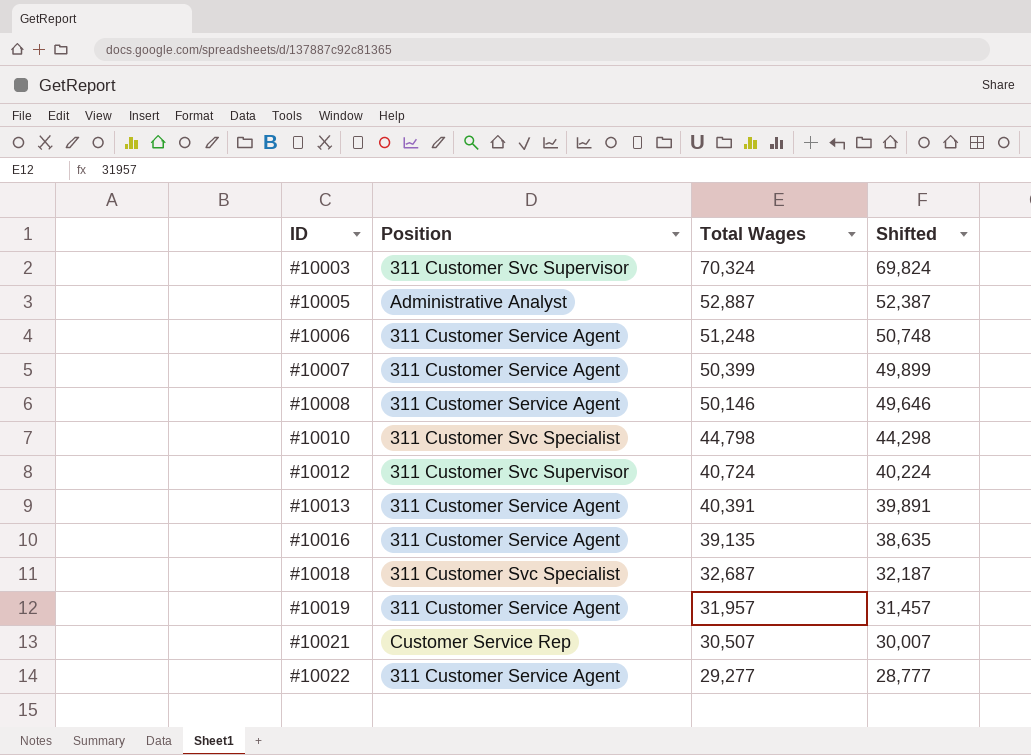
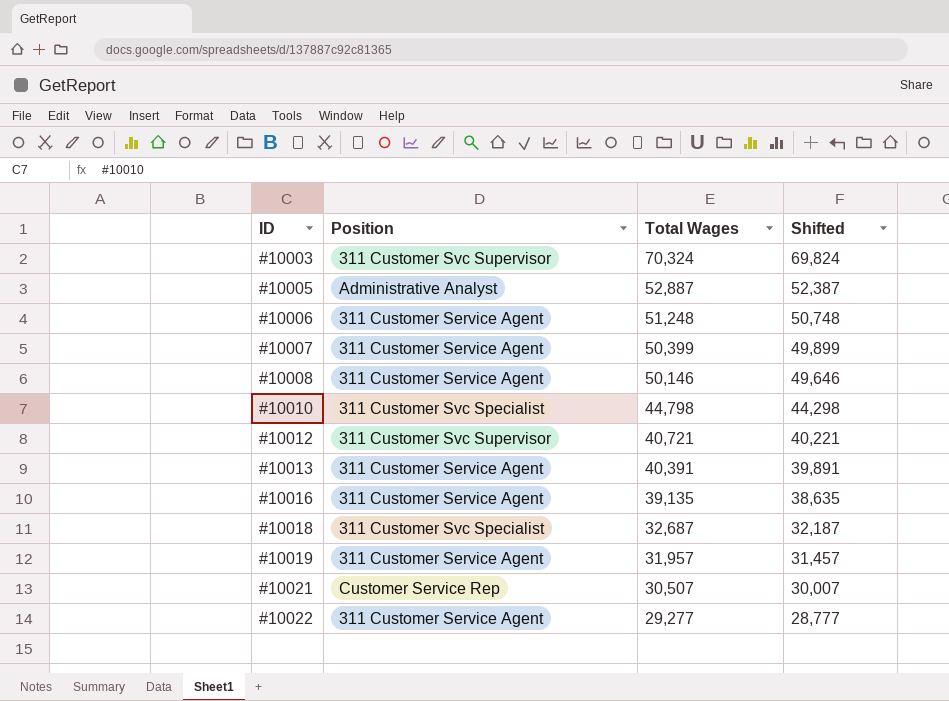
#10012 | Total Wages: 40,724 -> 40,721
#10012 | Shifted: 40,224 -> 40,221

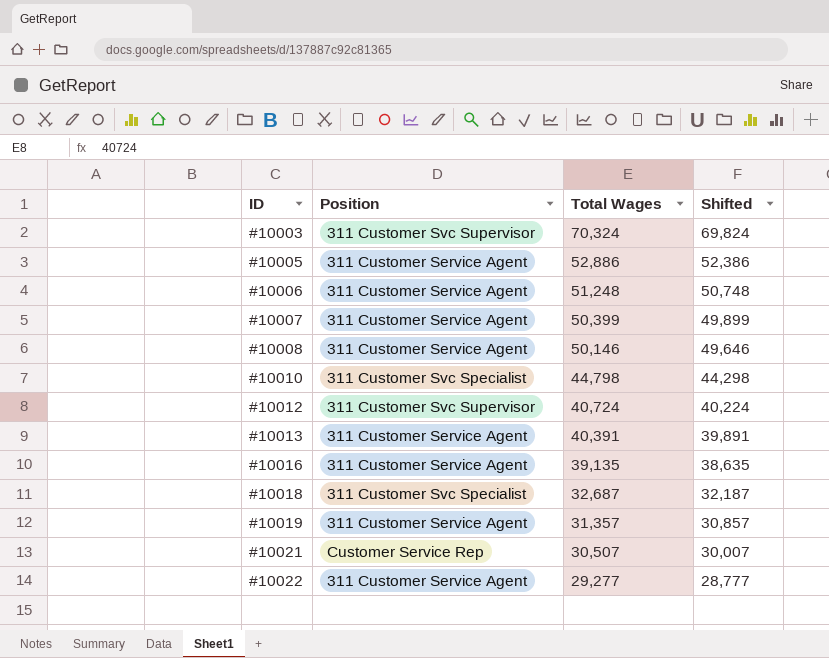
#10005 | Position: Administrative Analyst -> 311 Customer Service Agent
#10005 | Total Wages: 52,887 -> 52,886
#10005 | Shifted: 52,387 -> 52,386
#10012 | Total Wages: 40,721 -> 40,724
#10012 | Shifted: 40,221 -> 40,224
#10019 | Total Wages: 31,957 -> 31,357
#10019 | Shifted: 31,457 -> 30,857

